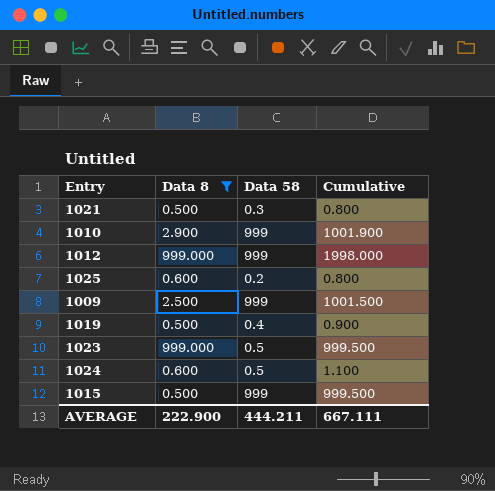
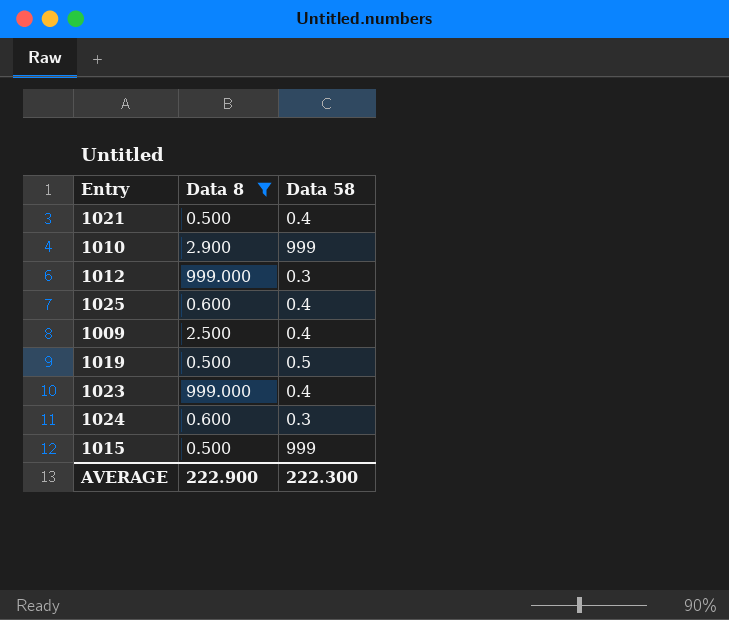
column Cumulative | formula: [Data 8] + [Data 58] -> none
1021 | Data 58: 0.3 -> 0.4
1012 | Data 58: 999 -> 0.3
1025 | Data 58: 0.2 -> 0.4
1009 | Data 58: 999 -> 0.4
1019 | Data 58: 0.4 -> 0.5
1023 | Data 58: 0.5 -> 0.4
1024 | Data 58: 0.5 -> 0.3
AVERAGE | Data 58: 444.211 -> 222.300

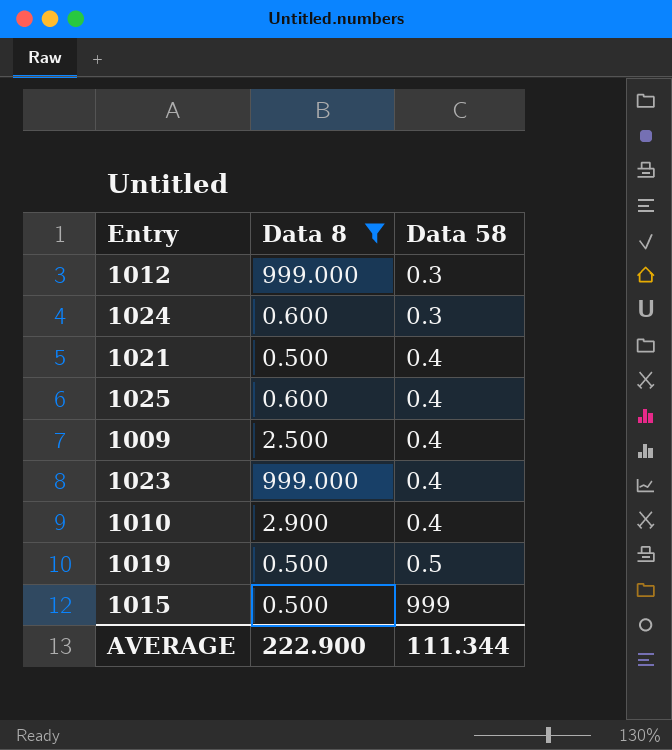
row order: none -> Data 58 ascending
1010 | Data 58: 999 -> 0.4
AVERAGE | Data 58: 222.300 -> 111.344

